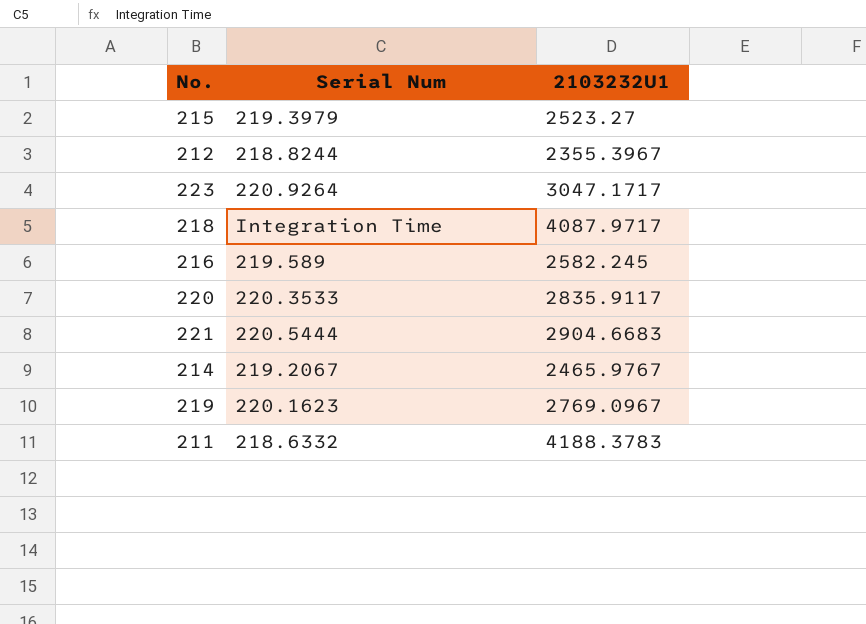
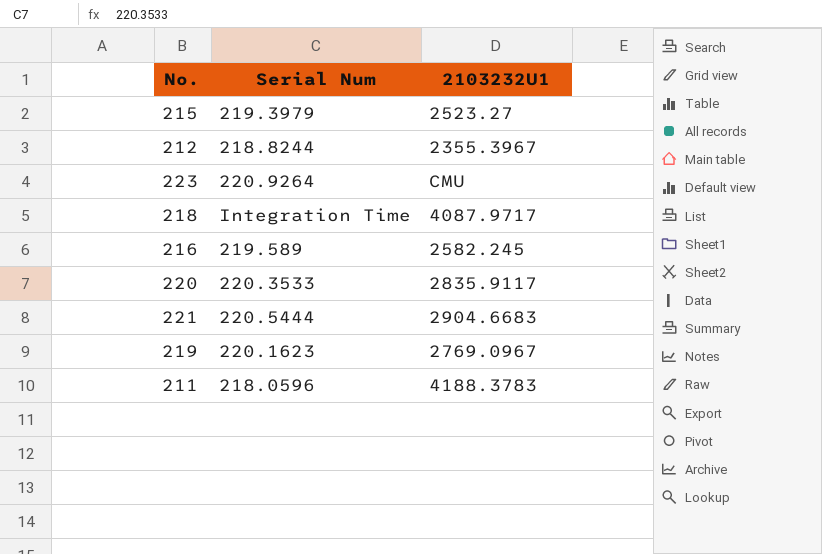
row 214: 219.2067 | 2465.9767 -> none
223 | 2103232U1: 3047.1717 -> CMU
211 | Serial Num: 218.6332 -> 218.0596

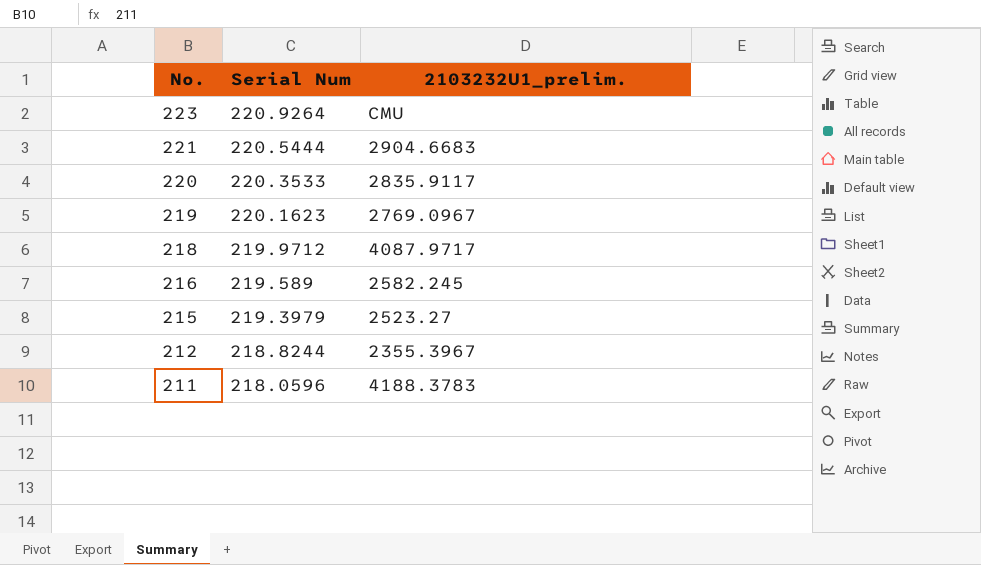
row order: none -> No. descending
column name: 2103232U1 -> 2103232U1_prelim.
218 | Serial Num: Integration Time -> 219.9712

